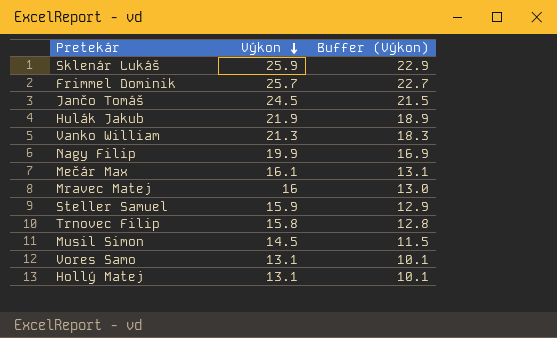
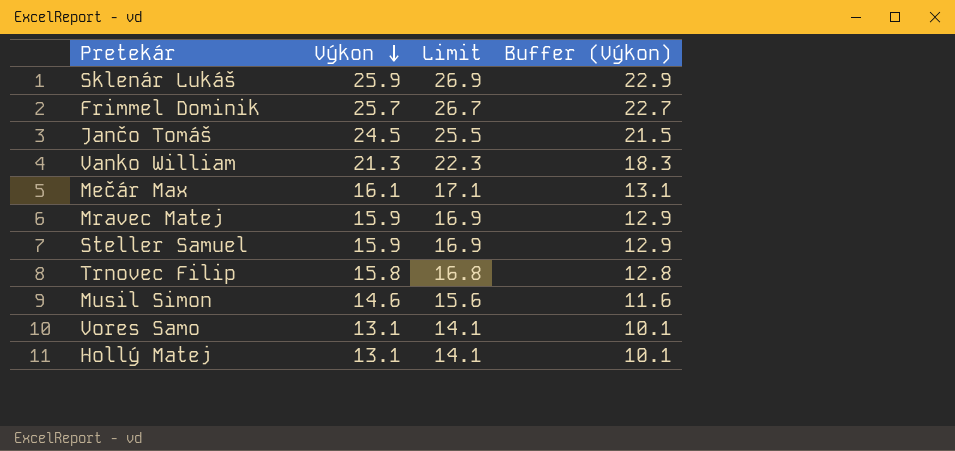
column Limit | formula: none -> [Výkon] + 1
row Hulák Jakub: 21.9 | 18.9 -> none
row Nagy Filip: 19.9 | 16.9 -> none
Mravec Matej | Výkon: 16 -> 15.9
Mravec Matej | Buffer (Výkon): 13.0 -> 12.9
Musil Simon | Výkon: 14.5 -> 14.6
Musil Simon | Buffer (Výkon): 11.5 -> 11.6

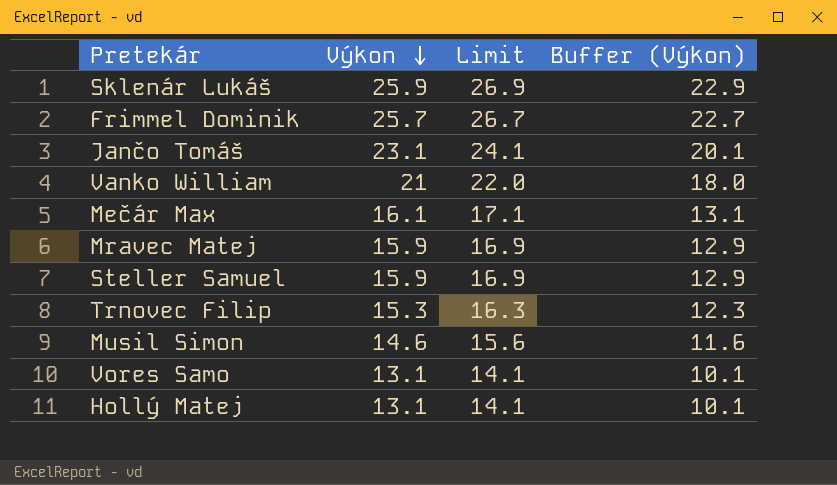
Jančo Tomáš | Výkon: 24.5 -> 23.1
Jančo Tomáš | Limit: 25.5 -> 24.1
Jančo Tomáš | Buffer (Výkon): 21.5 -> 20.1
Vanko William | Výkon: 21.3 -> 21
Vanko William | Limit: 22.3 -> 22.0
Vanko William | Buffer (Výkon): 18.3 -> 18.0
Trnovec Filip | Výkon: 15.8 -> 15.3
Trnovec Filip | Limit: 16.8 -> 16.3
Trnovec Filip | Buffer (Výkon): 12.8 -> 12.3

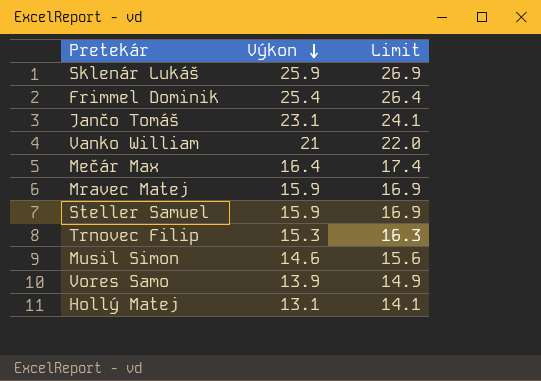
column Buffer (Výkon) | formula: [Výkon] - 3 -> none
Frimmel Dominik | Výkon: 25.7 -> 25.4
Frimmel Dominik | Limit: 26.7 -> 26.4
Mečár Max | Výkon: 16.1 -> 16.4
Mečár Max | Limit: 17.1 -> 17.4
Vores Samo | Výkon: 13.1 -> 13.9
Vores Samo | Limit: 14.1 -> 14.9

